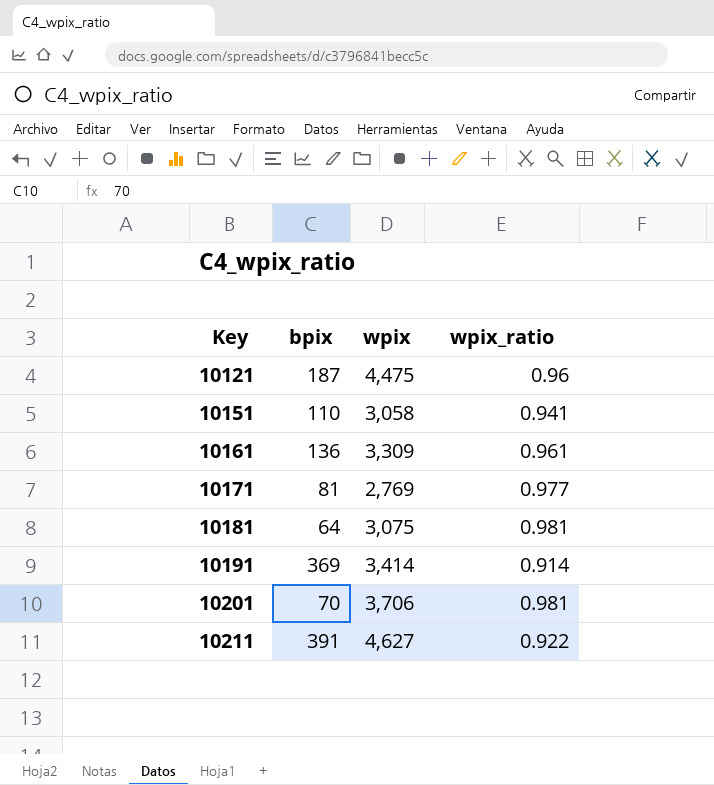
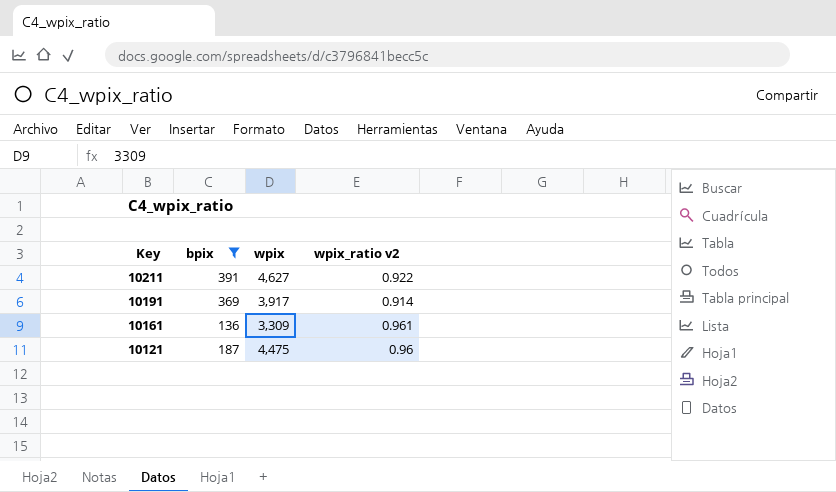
filter: none -> bpix >= 136
row order: Key ascending -> Key descending
column name: wpix_ratio -> wpix_ratio v2
10191 | wpix: 3,414 -> 3,917

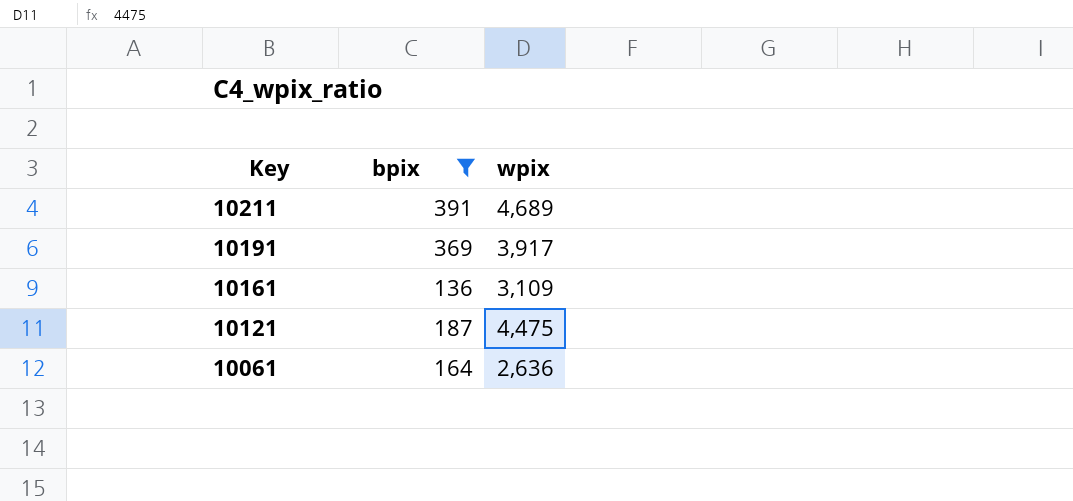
column wpix_ratio v2 | position: 4 -> none
10211 | wpix: 4,627 -> 4,689
10161 | wpix: 3,309 -> 3,109
row 10061: none -> 164 | 2,636

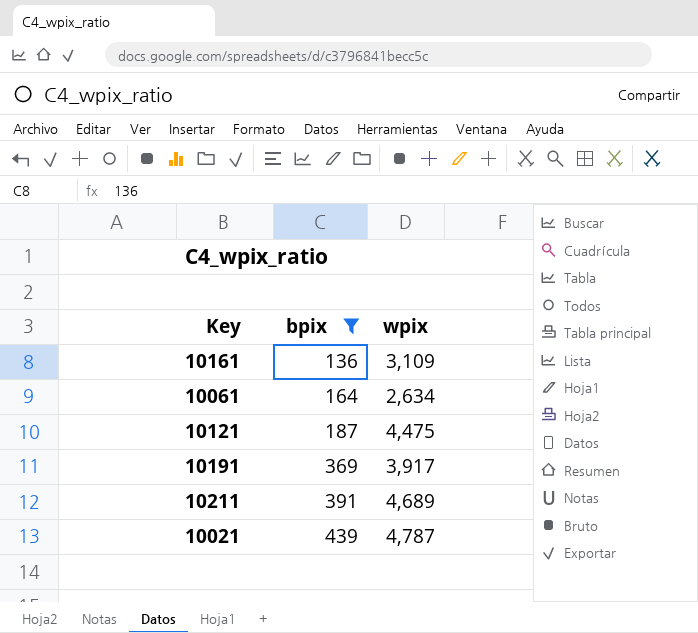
row order: Key descending -> bpix ascending
10061 | wpix: 2,636 -> 2,634
row 10021: none -> 439 | 4,787

